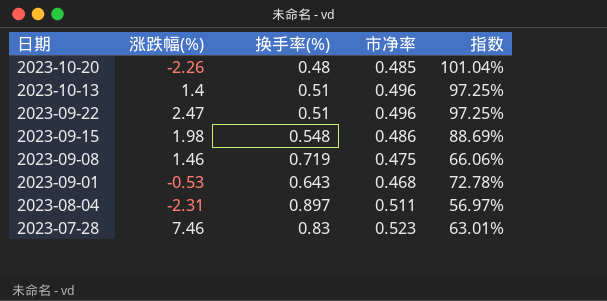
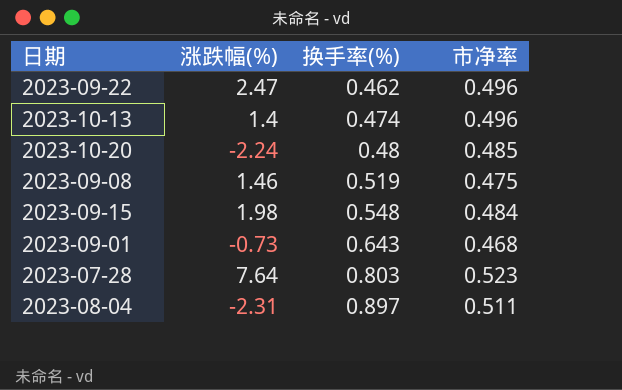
row order: 日期 descending -> 换手率(%) ascending
column 指数 | formula: [市净率] / [换手率(%)] -> none
2023-09-22 | 换手率(%): 0.51 -> 0.462
2023-10-13 | 换手率(%): 0.51 -> 0.474
2023-10-20 | 涨跌幅(%): -2.26 -> -2.24
2023-09-08 | 换手率(%): 0.719 -> 0.519
2023-09-15 | 市净率: 0.486 -> 0.484
2023-09-01 | 涨跌幅(%): -0.53 -> -0.73
2023-07-28 | 涨跌幅(%): 7.46 -> 7.64
2023-07-28 | 换手率(%): 0.83 -> 0.803

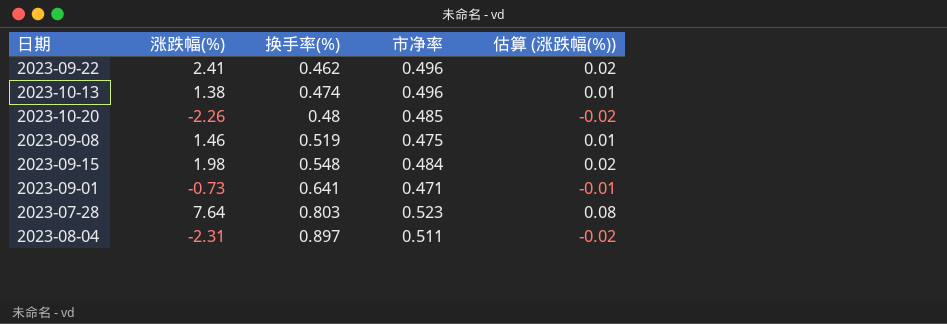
column 估算 (涨跌幅(%)) | formula: none -> [涨跌幅(%)] * 0.01
2023-09-22 | 涨跌幅(%): 2.47 -> 2.41
2023-10-13 | 涨跌幅(%): 1.4 -> 1.38
2023-10-20 | 涨跌幅(%): -2.24 -> -2.26
2023-09-01 | 换手率(%): 0.643 -> 0.641
2023-09-01 | 市净率: 0.468 -> 0.471

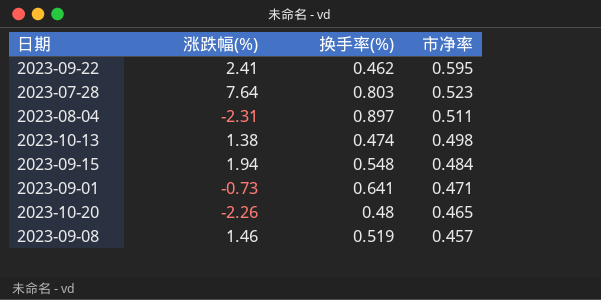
row order: 换手率(%) ascending -> 市净率 descending
column 估算 (涨跌幅(%)) | formula: [涨跌幅(%)] * 0.01 -> none
2023-09-22 | 市净率: 0.496 -> 0.595
2023-10-13 | 市净率: 0.496 -> 0.498
2023-09-15 | 涨跌幅(%): 1.98 -> 1.94
2023-10-20 | 市净率: 0.485 -> 0.465
2023-09-08 | 市净率: 0.475 -> 0.457

